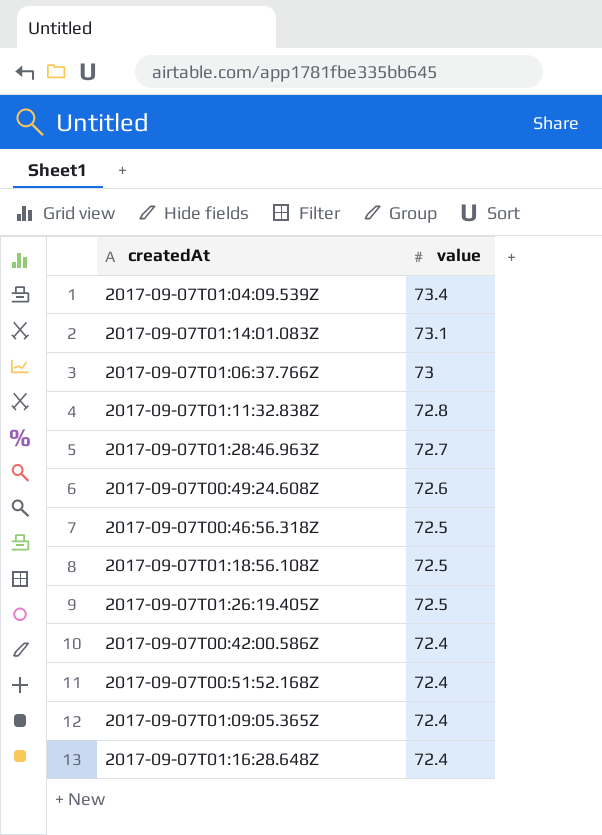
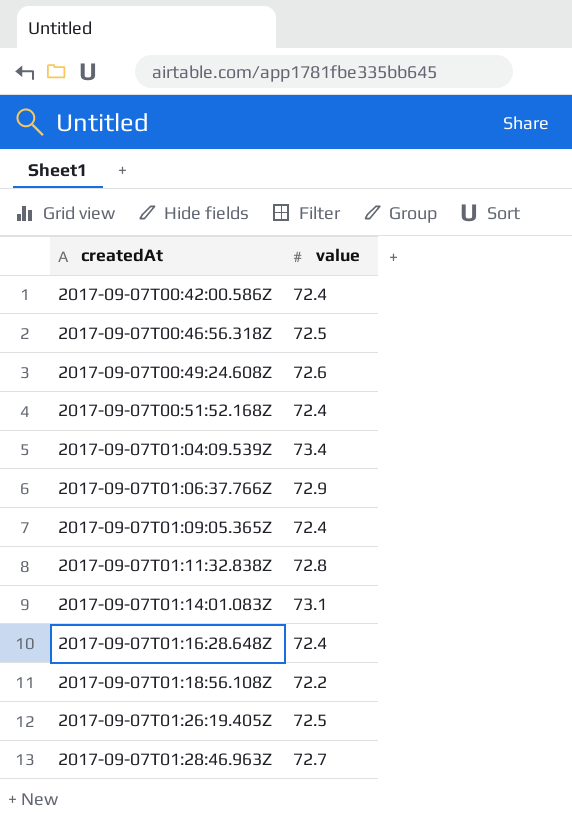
row order: value descending -> createdAt ascending
2017-09-07T01:06:37.766Z | value: 73 -> 72.9
2017-09-07T01:18:56.108Z | value: 72.5 -> 72.2

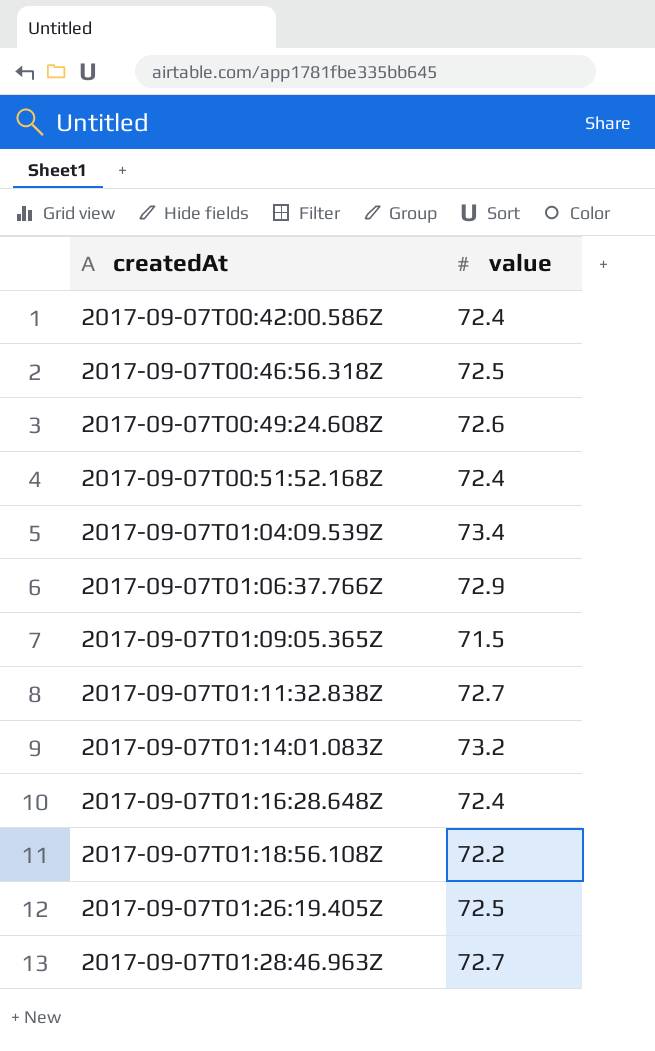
2017-09-07T01:09:05.365Z | value: 72.4 -> 71.5
2017-09-07T01:11:32.838Z | value: 72.8 -> 72.7
2017-09-07T01:14:01.083Z | value: 73.1 -> 73.2

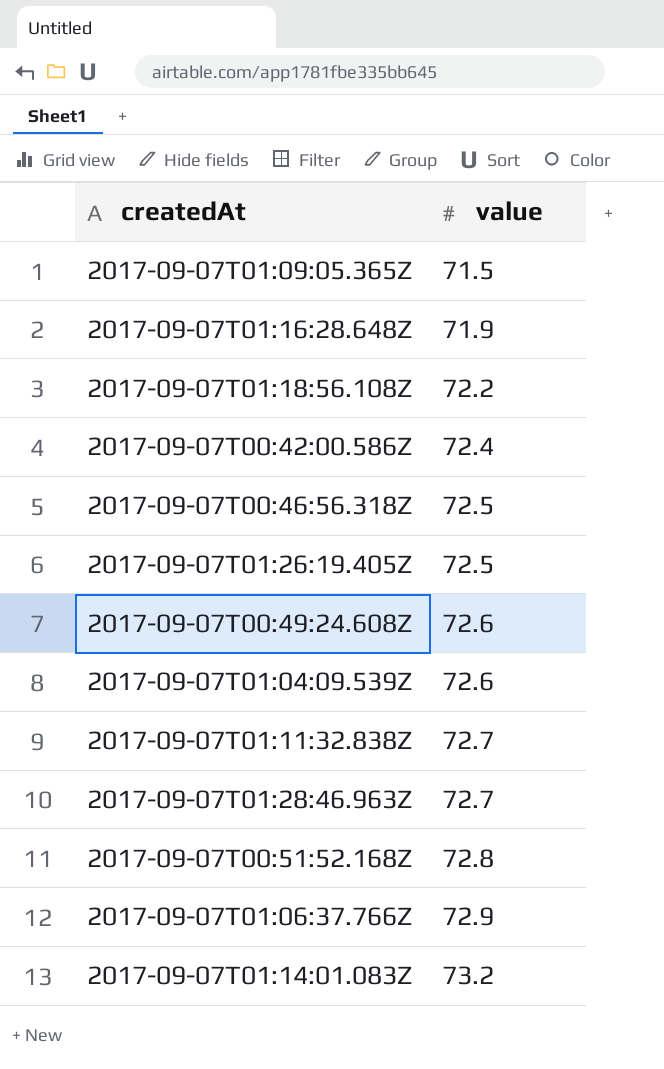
row order: createdAt ascending -> value ascending
2017-09-07T01:16:28.648Z | value: 72.4 -> 71.9
2017-09-07T01:04:09.539Z | value: 73.4 -> 72.6
2017-09-07T00:51:52.168Z | value: 72.4 -> 72.8

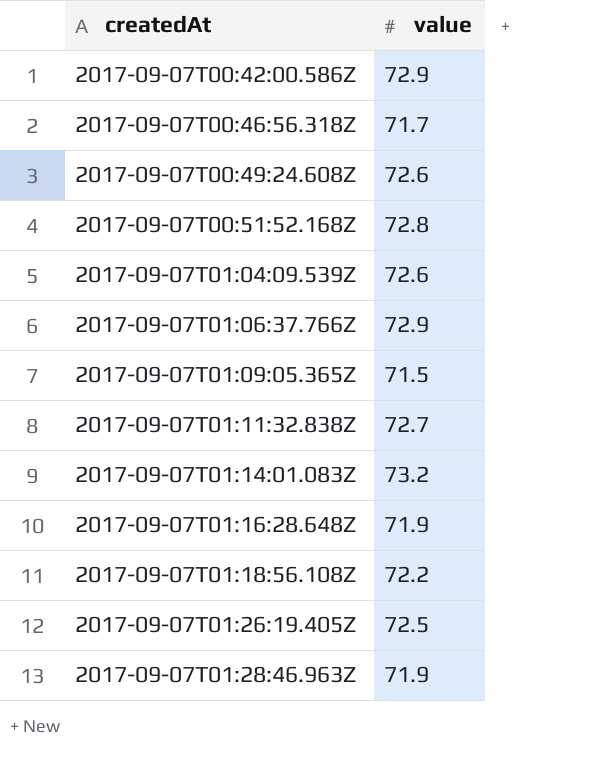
row order: value ascending -> createdAt ascending
2017-09-07T00:42:00.586Z | value: 72.4 -> 72.9
2017-09-07T00:46:56.318Z | value: 72.5 -> 71.7
2017-09-07T01:28:46.963Z | value: 72.7 -> 71.9

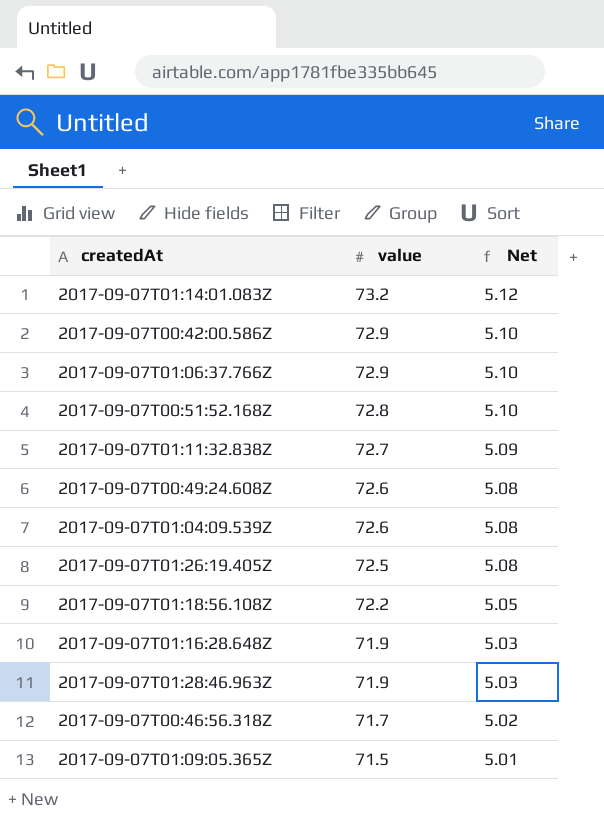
row order: createdAt ascending -> value descending
column Net | formula: none -> [value] * 0.07

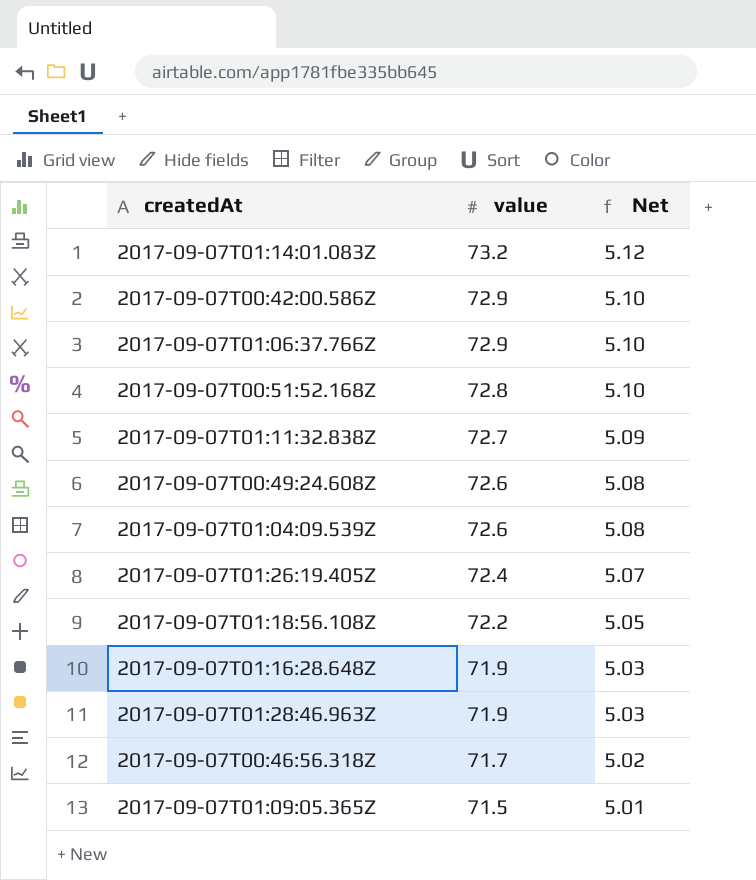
2017-09-07T01:26:19.405Z | value: 72.5 -> 72.4
2017-09-07T01:26:19.405Z | Net: 5.08 -> 5.07

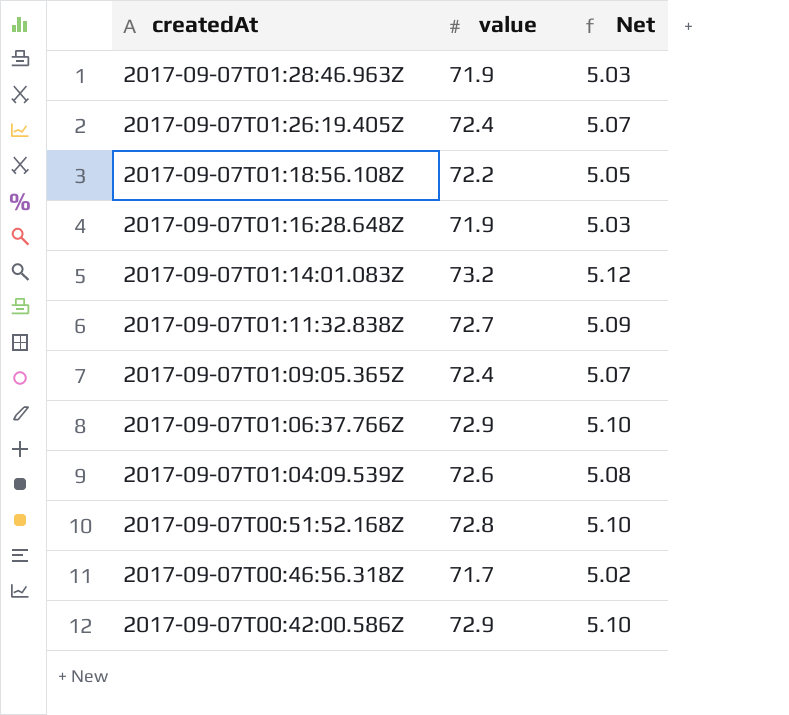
row order: value descending -> createdAt descending
row 2017-09-07T00:49:24.608Z: 72.6 | 5.08 -> none
2017-09-07T01:09:05.365Z | value: 71.5 -> 72.4
2017-09-07T01:09:05.365Z | Net: 5.01 -> 5.07

